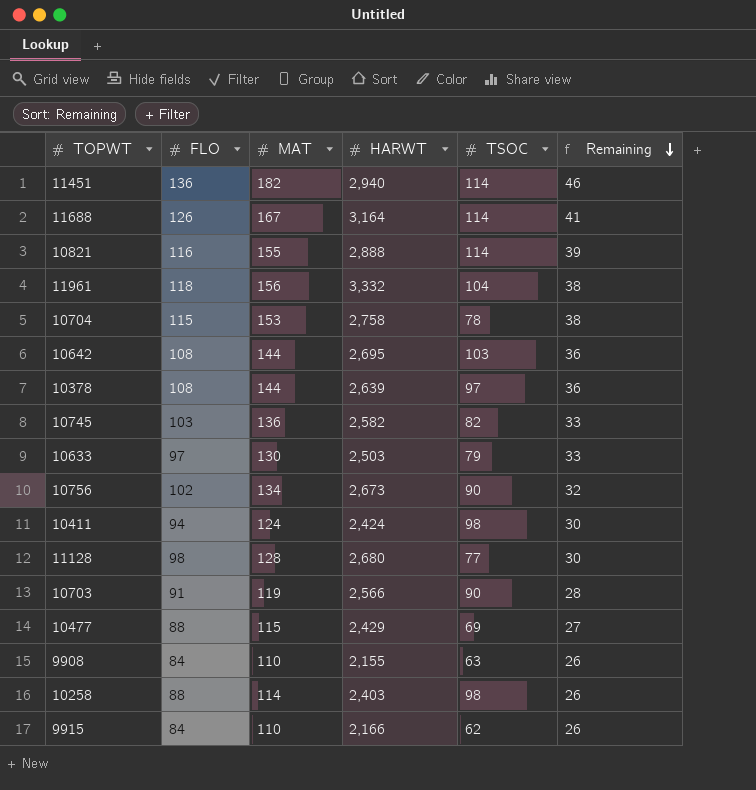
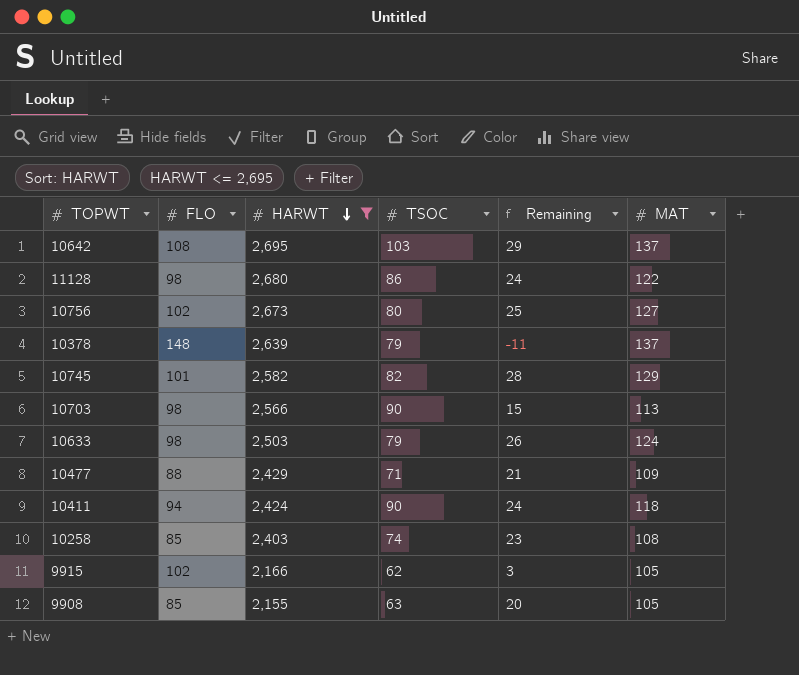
filter: none -> HARWT <= 2,695
row order: Remaining descending -> HARWT descending
column MAT | position: 3 -> 6
10642 | Remaining: 36 -> 29
10642 | MAT: 144 -> 137
11128 | TSOC: 77 -> 86
11128 | Remaining: 30 -> 24
11128 | MAT: 128 -> 122
10756 | TSOC: 90 -> 80
10756 | Remaining: 32 -> 25
10756 | MAT: 134 -> 127
10378 | FLO: 108 -> 148
10378 | TSOC: 97 -> 79
10378 | Remaining: 36 -> -11
10378 | MAT: 144 -> 137
10745 | FLO: 103 -> 101
10745 | Remaining: 33 -> 28
10745 | MAT: 136 -> 129
10703 | FLO: 91 -> 98
10703 | Remaining: 28 -> 15
10703 | MAT: 119 -> 113
10633 | FLO: 97 -> 98
10633 | Remaining: 33 -> 26
10633 | MAT: 130 -> 124
10477 | TSOC: 69 -> 71
10477 | Remaining: 27 -> 21
10477 | MAT: 115 -> 109
10411 | TSOC: 98 -> 90
10411 | Remaining: 30 -> 24
10411 | MAT: 124 -> 118
10258 | FLO: 88 -> 85
10258 | TSOC: 98 -> 74
10258 | Remaining: 26 -> 23
10258 | MAT: 114 -> 108
9915 | FLO: 84 -> 102
9915 | Remaining: 26 -> 3
9915 | MAT: 110 -> 105
9908 | FLO: 84 -> 85
9908 | Remaining: 26 -> 20
9908 | MAT: 110 -> 105

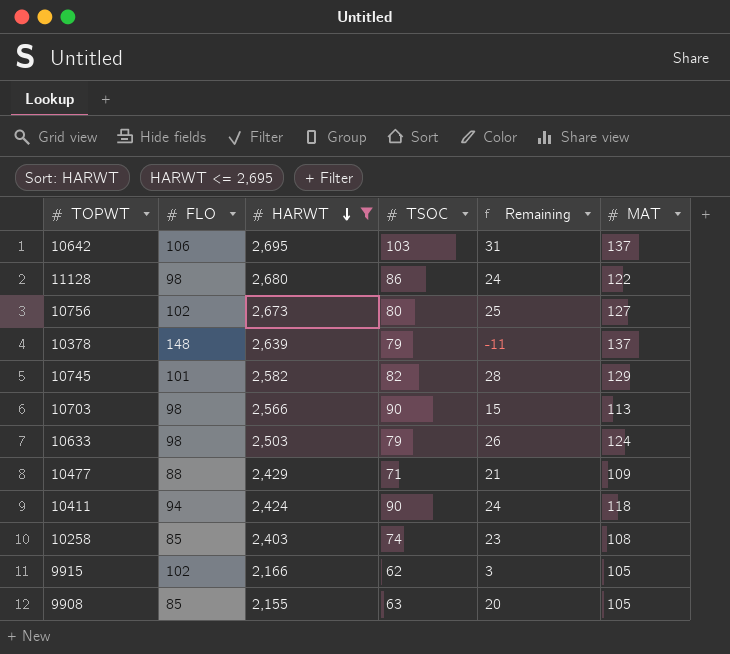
10642 | FLO: 108 -> 106
10642 | Remaining: 29 -> 31

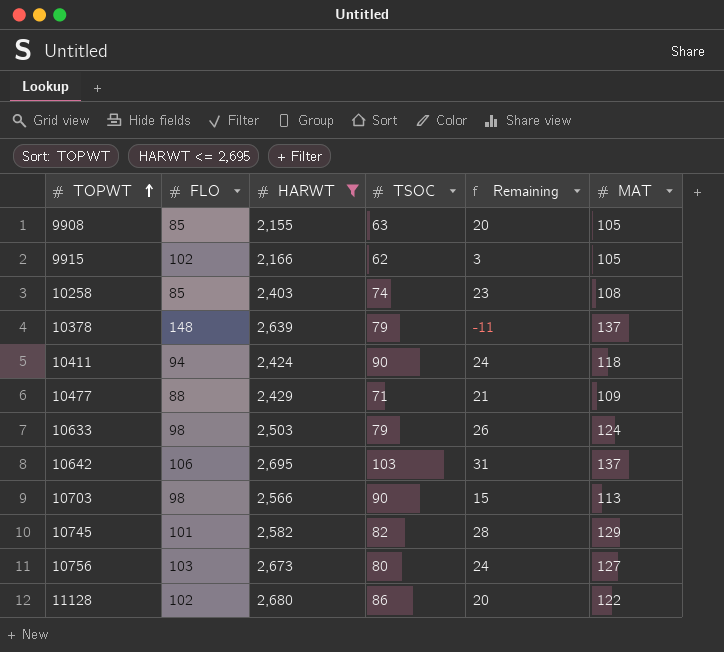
row order: HARWT descending -> TOPWT ascending
10756 | FLO: 102 -> 103
10756 | Remaining: 25 -> 24
11128 | FLO: 98 -> 102
11128 | Remaining: 24 -> 20

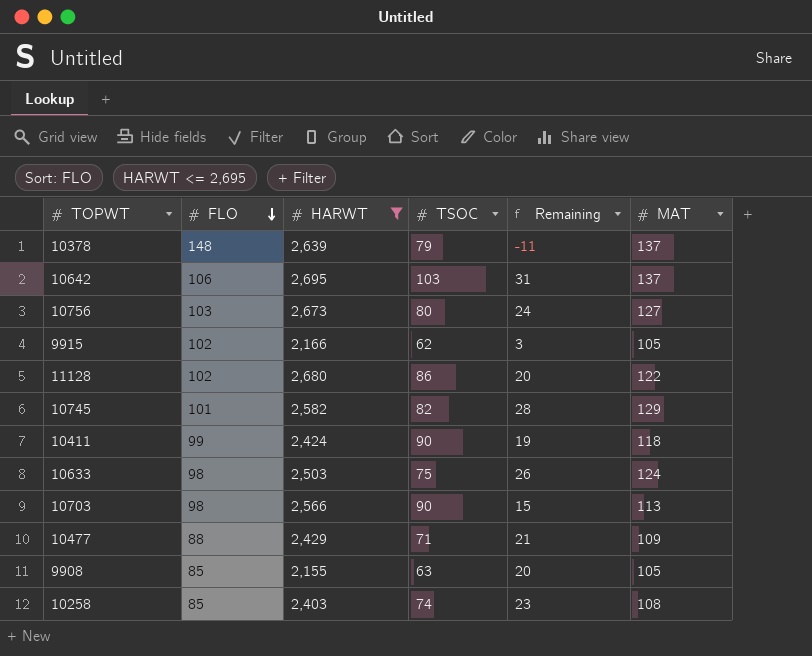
row order: TOPWT ascending -> FLO descending
10411 | FLO: 94 -> 99
10411 | Remaining: 24 -> 19
10633 | TSOC: 79 -> 75

